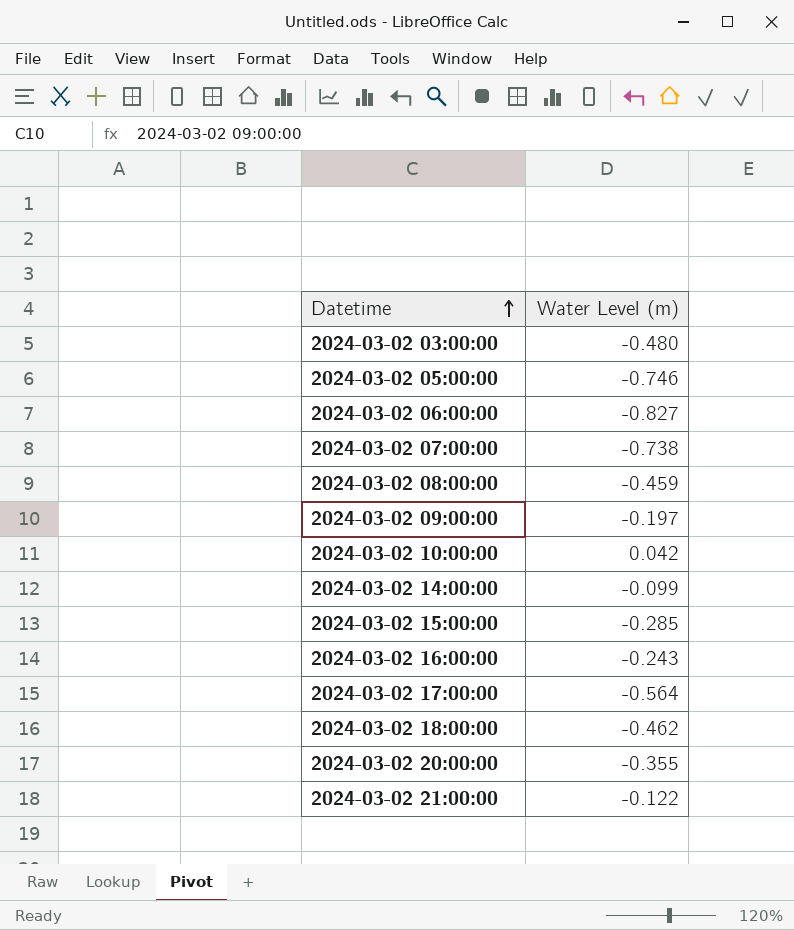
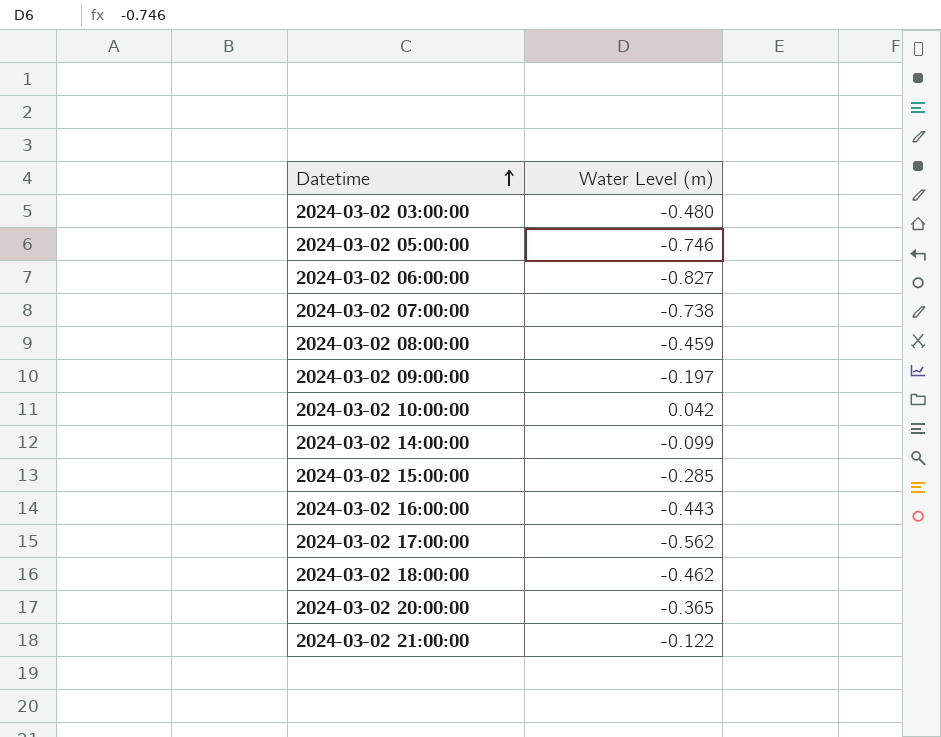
2024-03-02 16:00:00 | Water Level (m): -0.243 -> -0.443
2024-03-02 17:00:00 | Water Level (m): -0.564 -> -0.562
2024-03-02 20:00:00 | Water Level (m): -0.355 -> -0.365

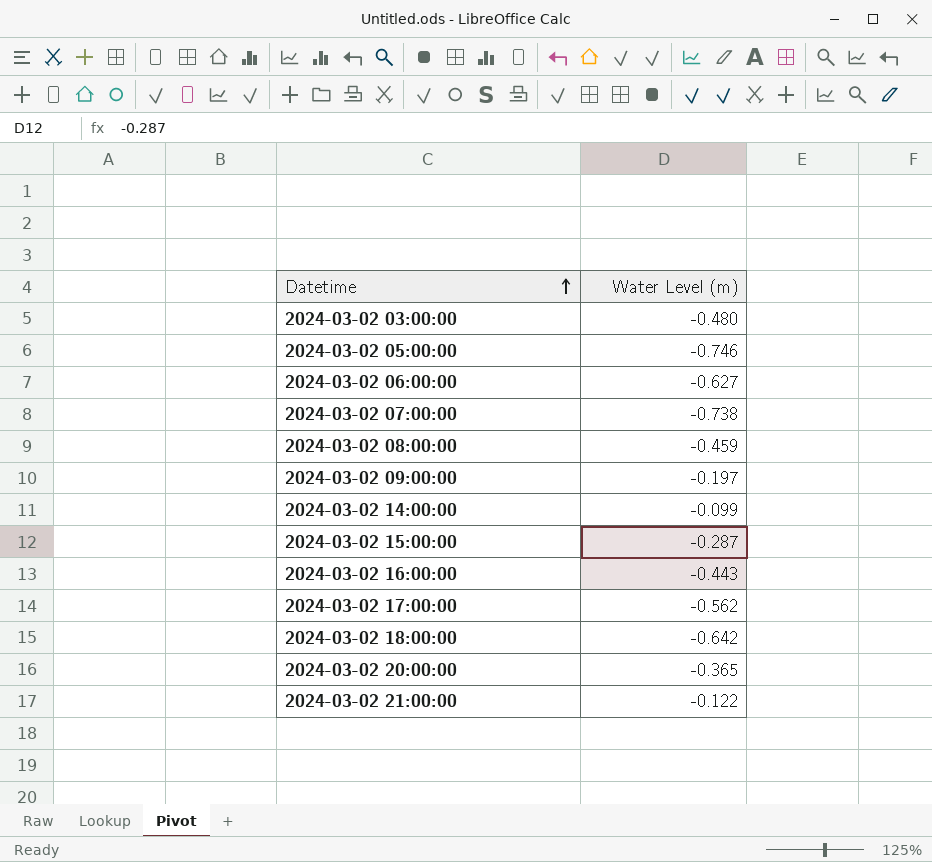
row 2024-03-02 10:00:00: 0.042 -> none
2024-03-02 06:00:00 | Water Level (m): -0.827 -> -0.627
2024-03-02 15:00:00 | Water Level (m): -0.285 -> -0.287
2024-03-02 18:00:00 | Water Level (m): -0.462 -> -0.642

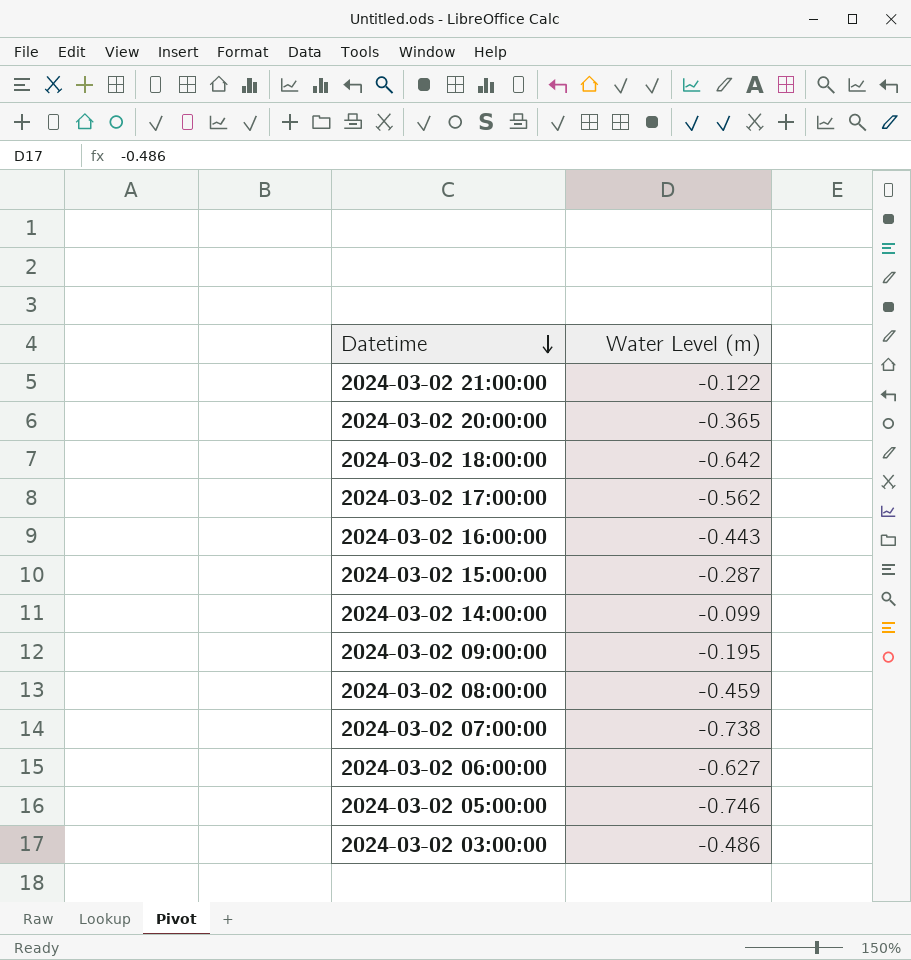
row order: Datetime ascending -> Datetime descending
2024-03-02 09:00:00 | Water Level (m): -0.197 -> -0.195
2024-03-02 03:00:00 | Water Level (m): -0.480 -> -0.486

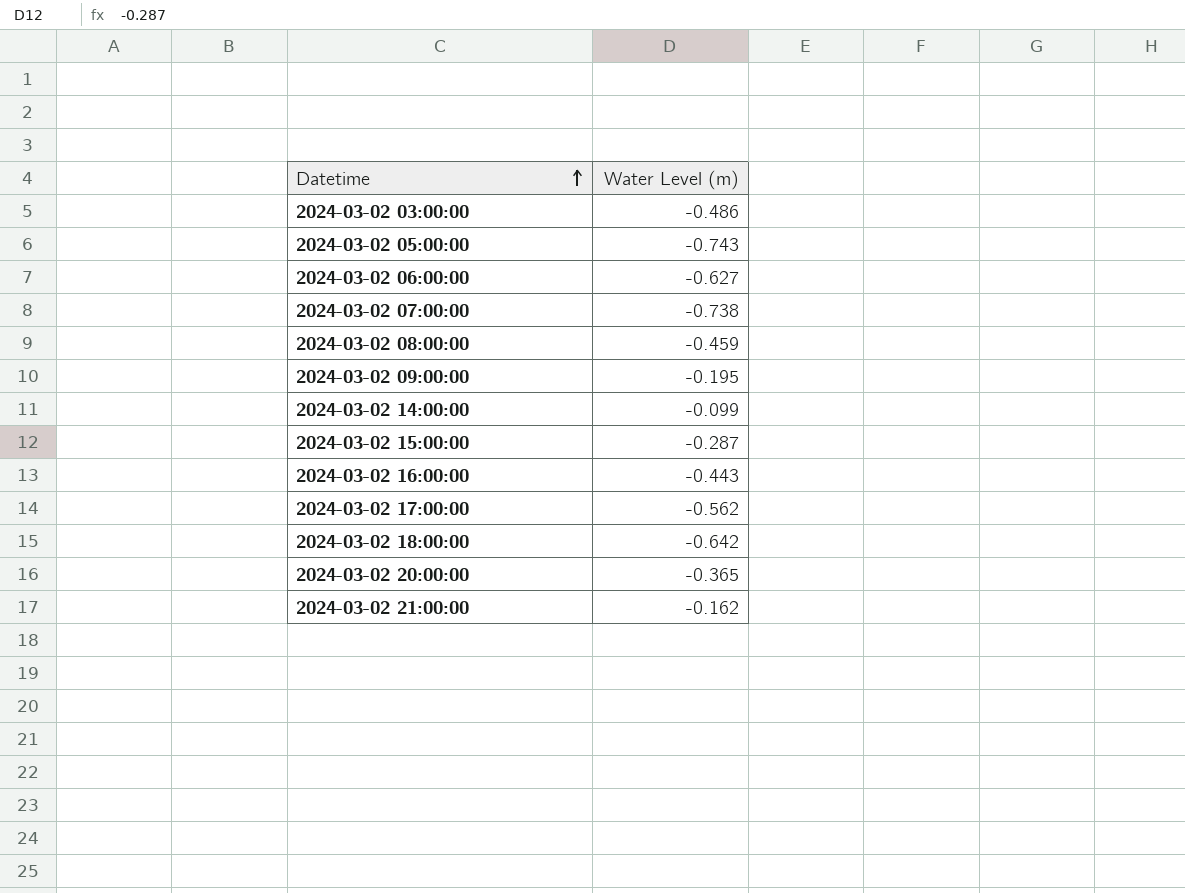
row order: Datetime descending -> Datetime ascending
2024-03-02 05:00:00 | Water Level (m): -0.746 -> -0.743
2024-03-02 21:00:00 | Water Level (m): -0.122 -> -0.162

